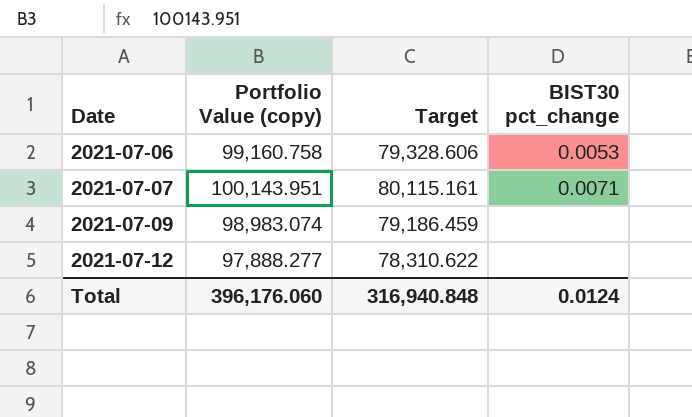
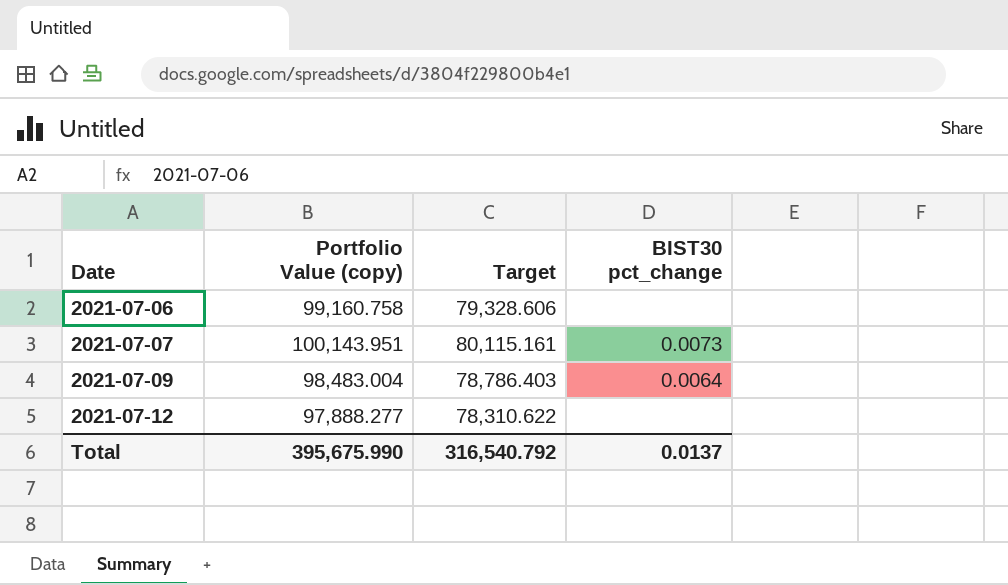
2021-07-06 | BIST30 pct_change: 0.0053 -> none
2021-07-07 | BIST30 pct_change: 0.0071 -> 0.0073
2021-07-09 | Portfolio Value (copy): 98,983.074 -> 98,483.004
2021-07-09 | Target: 79,186.459 -> 78,786.403
2021-07-09 | BIST30 pct_change: none -> 0.0064
Total | Portfolio Value (copy): 396,176.060 -> 395,675.990
Total | Target: 316,940.848 -> 316,540.792
Total | BIST30 pct_change: 0.0124 -> 0.0137

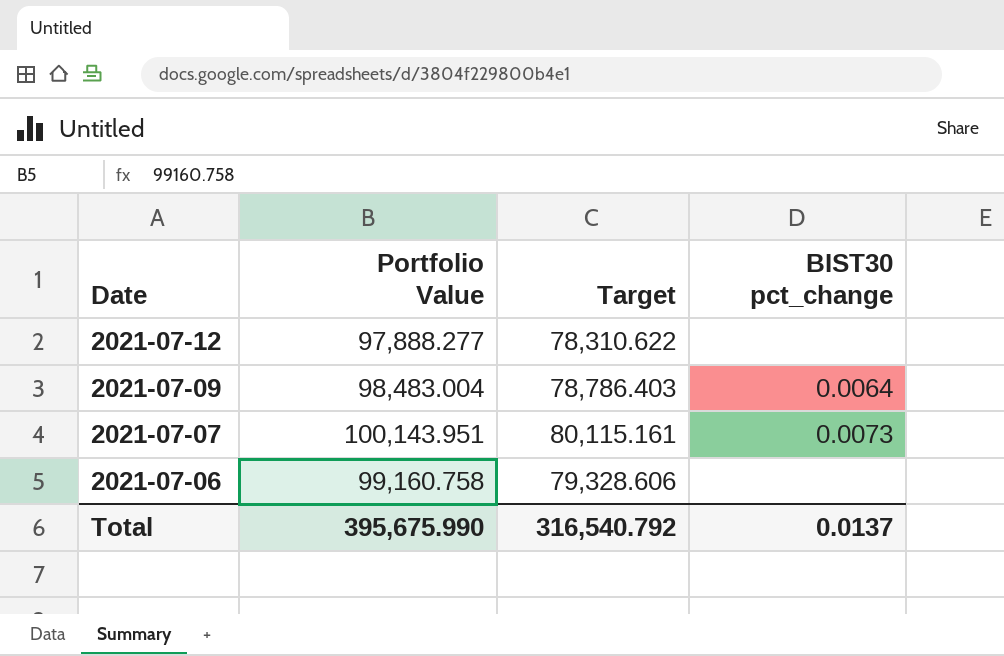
row order: Date ascending -> Date descending
column name: Portfolio Value (copy) -> Portfolio Value

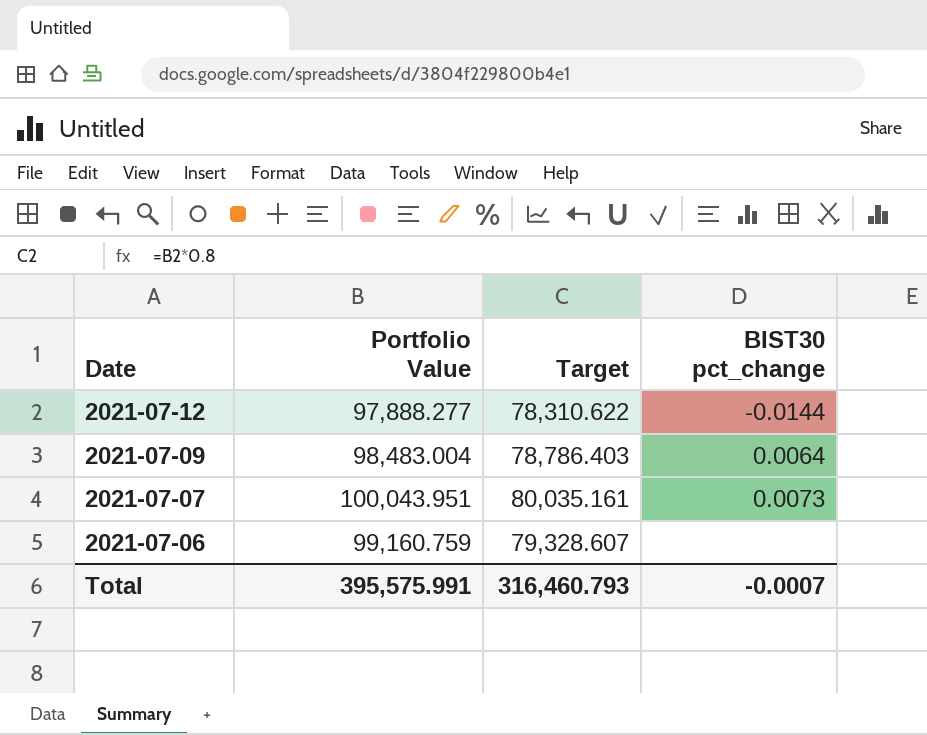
2021-07-12 | BIST30 pct_change: none -> -0.0144
2021-07-07 | Portfolio Value: 100,143.951 -> 100,043.951
2021-07-07 | Target: 80,115.161 -> 80,035.161
2021-07-06 | Portfolio Value: 99,160.758 -> 99,160.759
2021-07-06 | Target: 79,328.606 -> 79,328.607
Total | Portfolio Value: 395,675.990 -> 395,575.991
Total | Target: 316,540.792 -> 316,460.793
Total | BIST30 pct_change: 0.0137 -> -0.0007

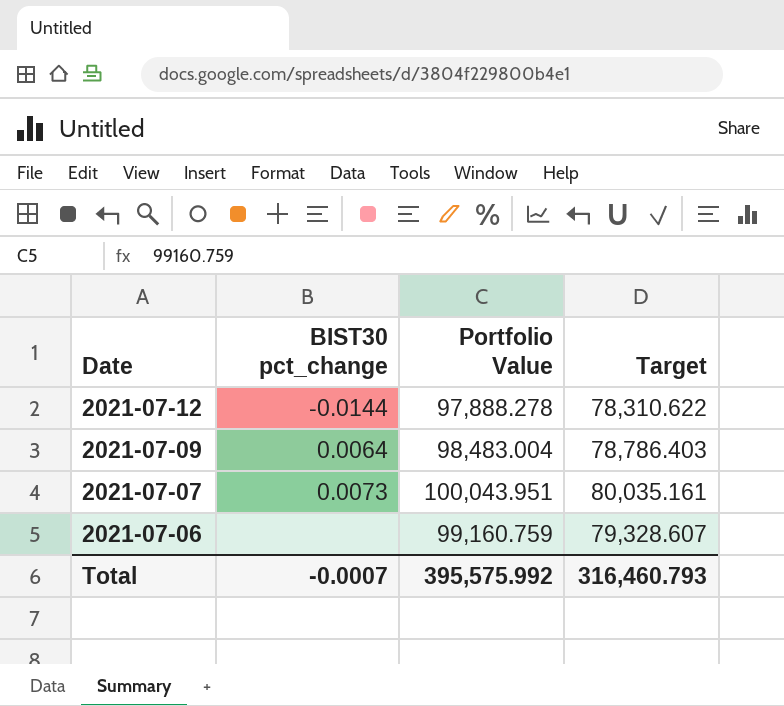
column BIST30 pct_change | position: 4 -> 2
2021-07-12 | Portfolio Value: 97,888.277 -> 97,888.278
Total | Portfolio Value: 395,575.991 -> 395,575.992

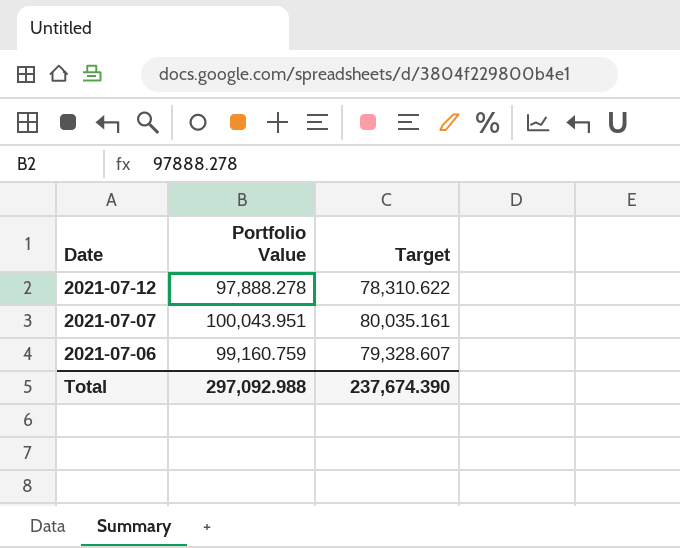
column BIST30 pct_change | position: 2 -> none
row 2021-07-09: 0.0064 | 98,483.004 | 78,786.403 -> none
Total | Portfolio Value: 395,575.992 -> 297,092.988
Total | Target: 316,460.793 -> 237,674.390

